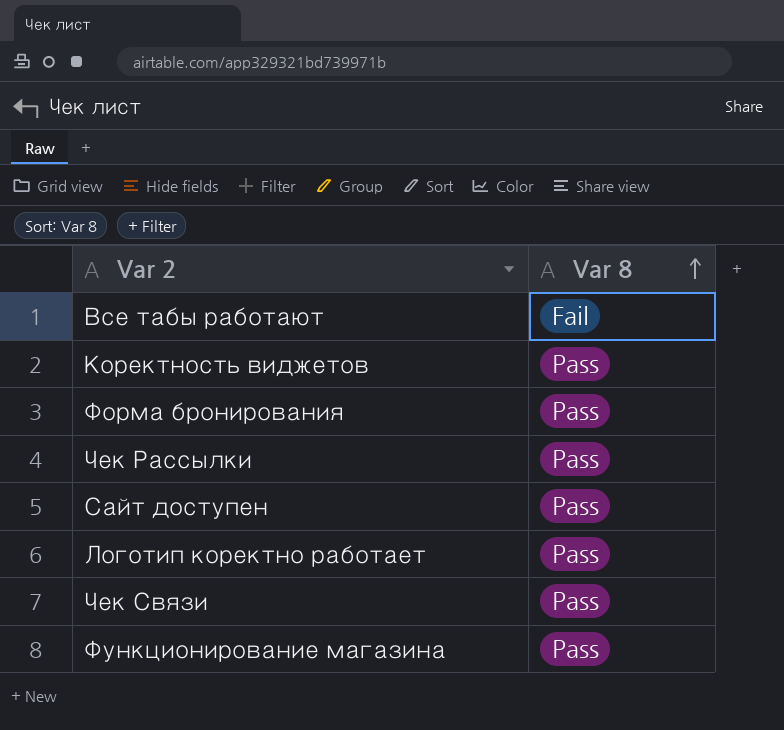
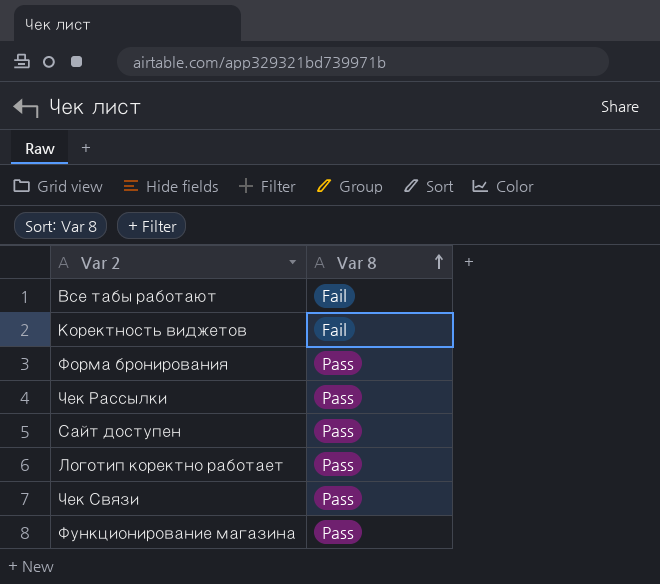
Коректность виджетов | Var 8: Pass -> Fail

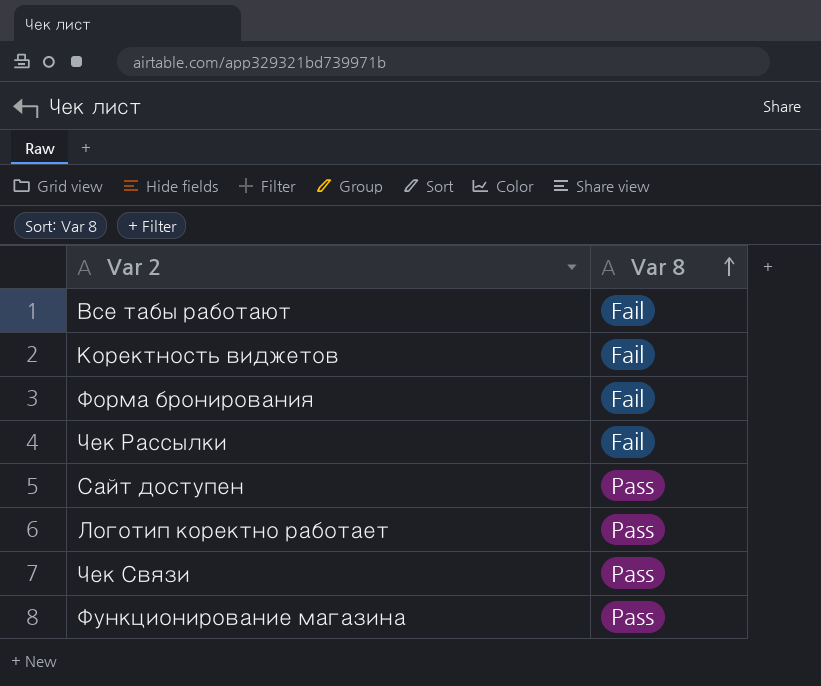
Форма бронирования | Var 8: Pass -> Fail
Чек Рассылки | Var 8: Pass -> Fail

